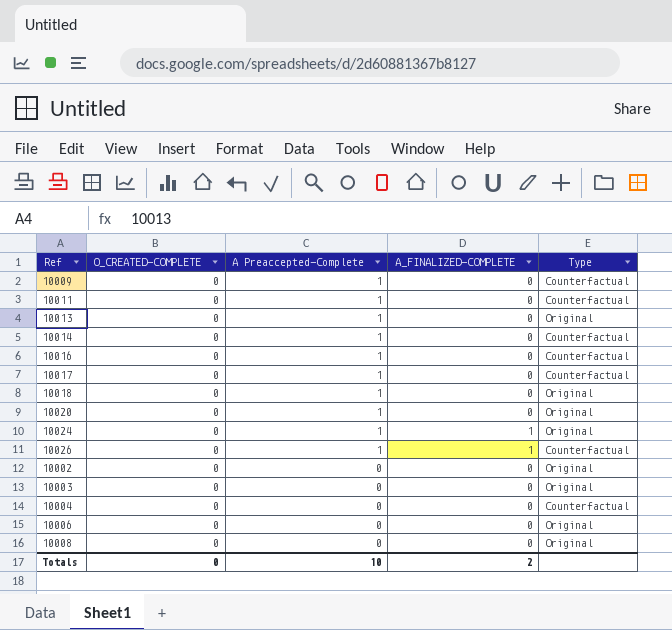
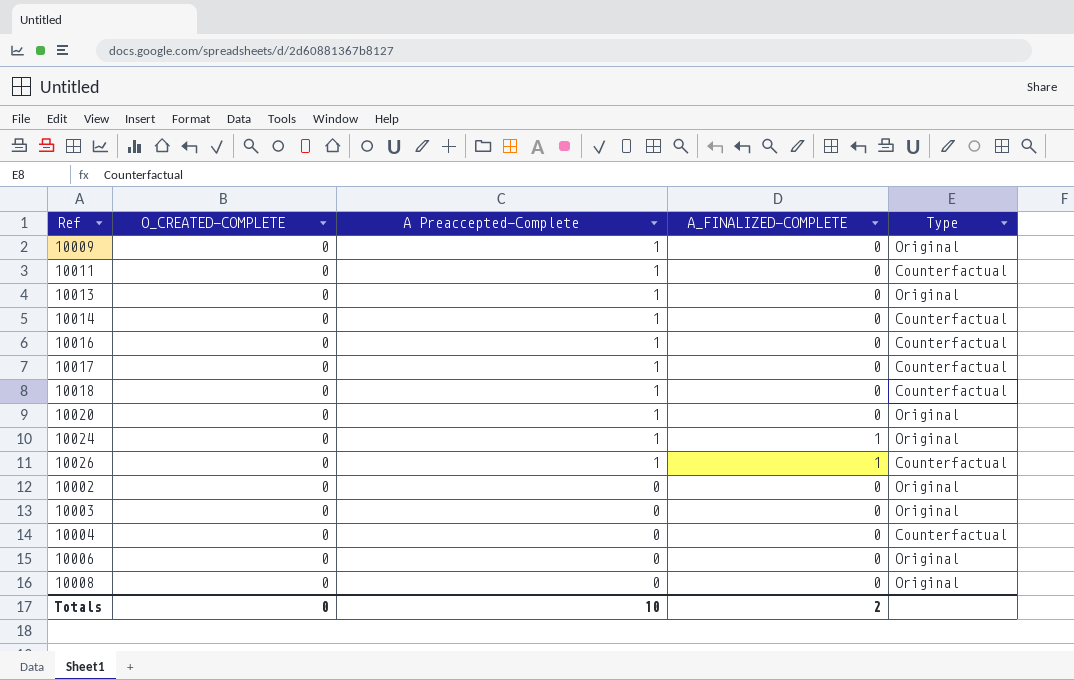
10009 | Type: Counterfactual -> Original
10018 | Type: Original -> Counterfactual

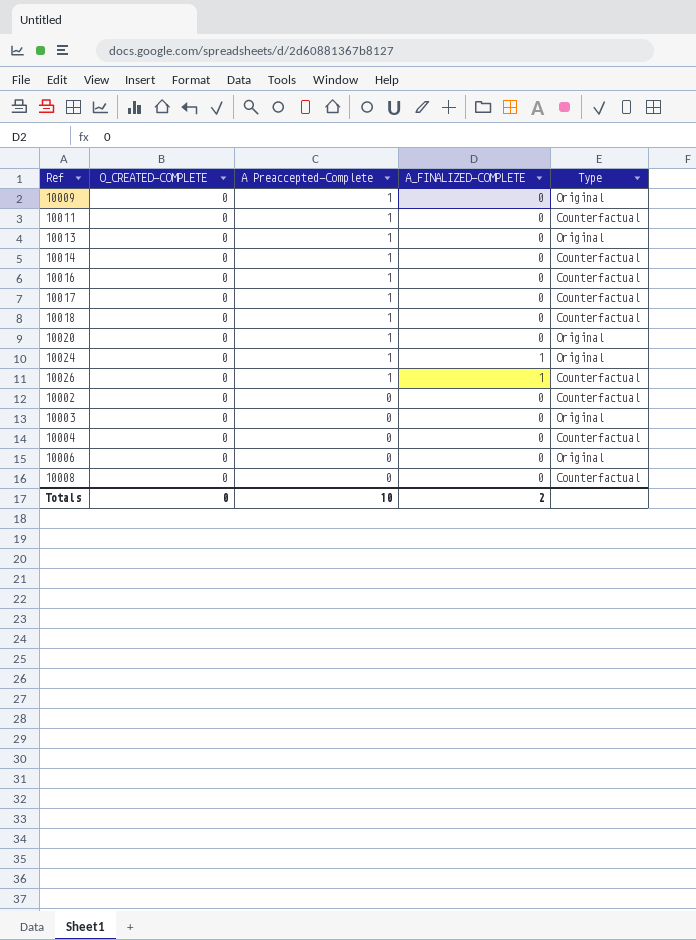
10002 | Type: Original -> Counterfactual
10008 | Type: Original -> Counterfactual

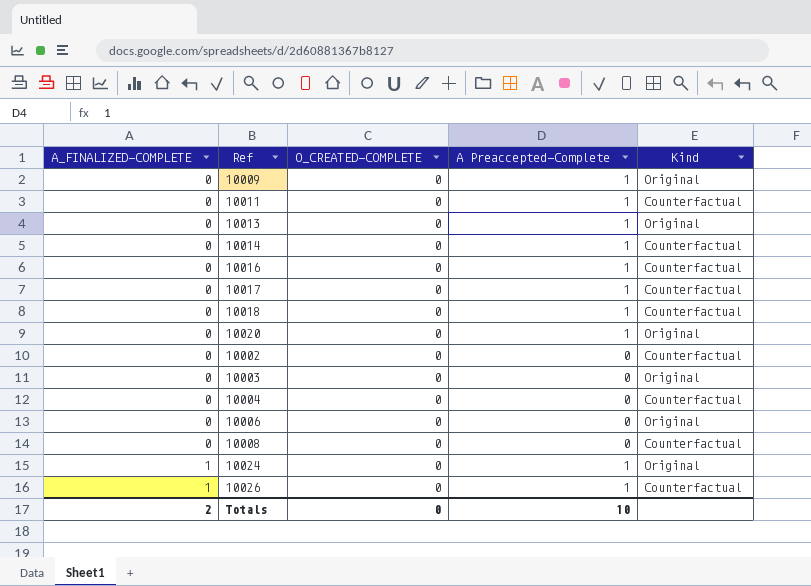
row order: A Preaccepted-Complete descending -> A_FINALIZED-COMPLETE ascending
column A_FINALIZED-COMPLETE | position: 4 -> 1
column name: Type -> Kind

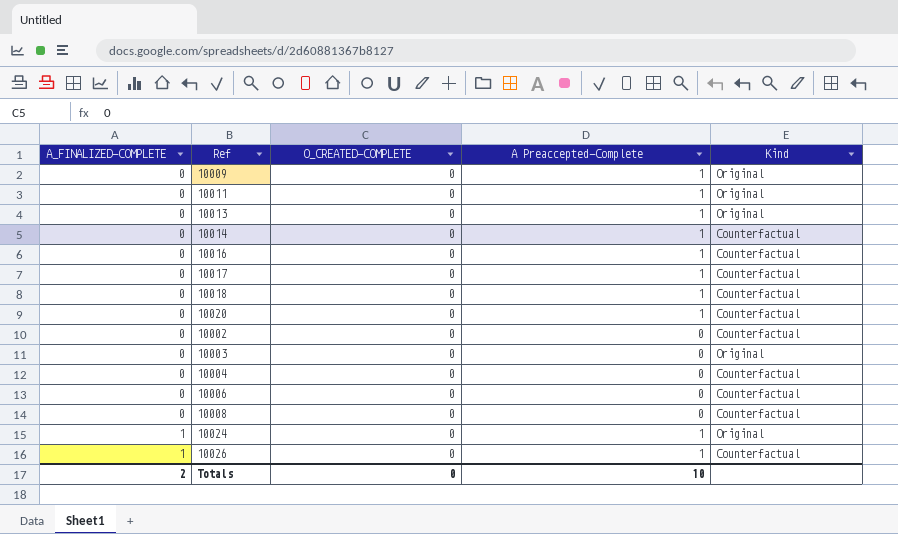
10011 | Kind: Counterfactual -> Original
10020 | Kind: Original -> Counterfactual
10006 | Kind: Original -> Counterfactual

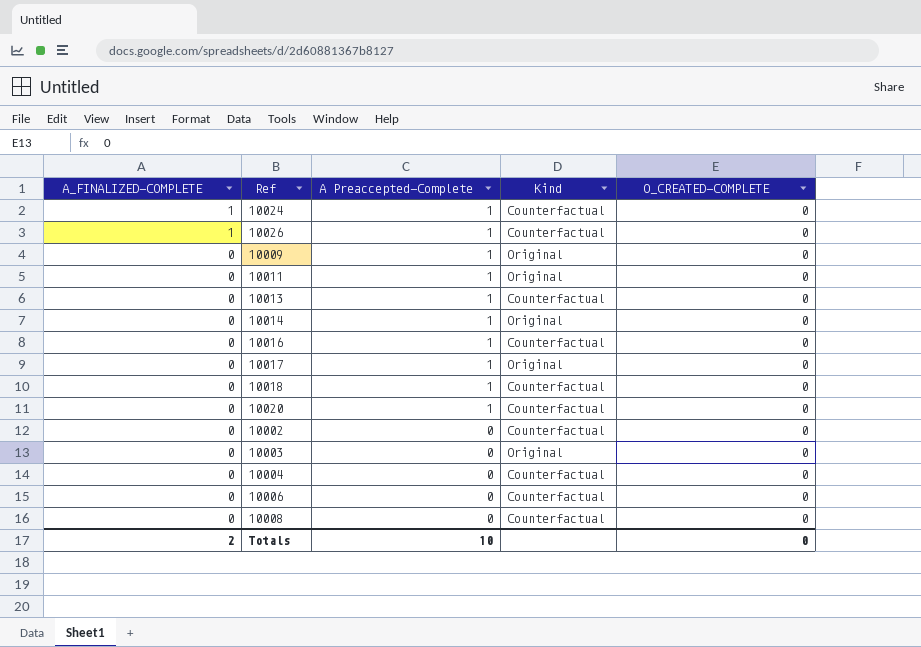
row order: A_FINALIZED-COMPLETE ascending -> A_FINALIZED-COMPLETE descending
column O_CREATED-COMPLETE | position: 3 -> 5
10024 | Kind: Original -> Counterfactual
10013 | Kind: Original -> Counterfactual
10014 | Kind: Counterfactual -> Original
10017 | Kind: Counterfactual -> Original

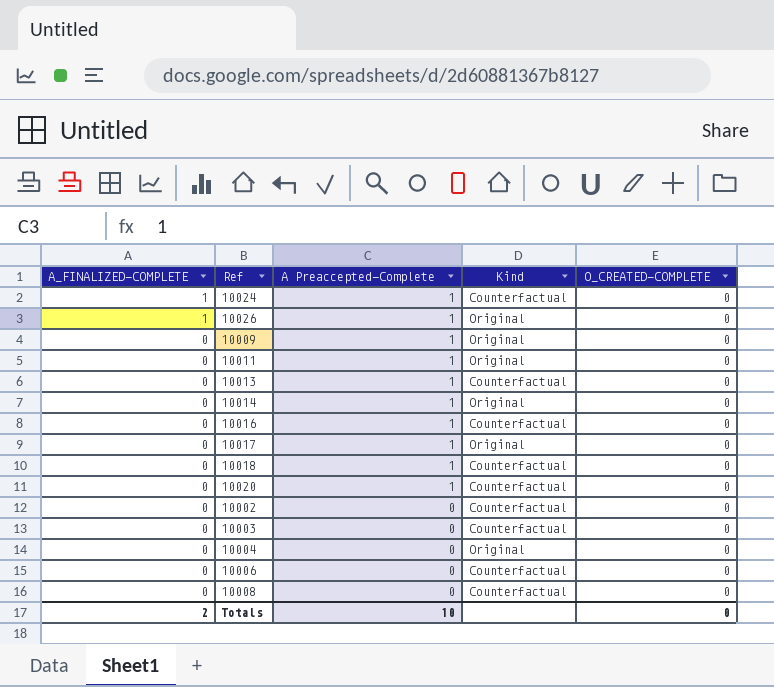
10026 | Kind: Counterfactual -> Original
10003 | Kind: Original -> Counterfactual
10004 | Kind: Counterfactual -> Original

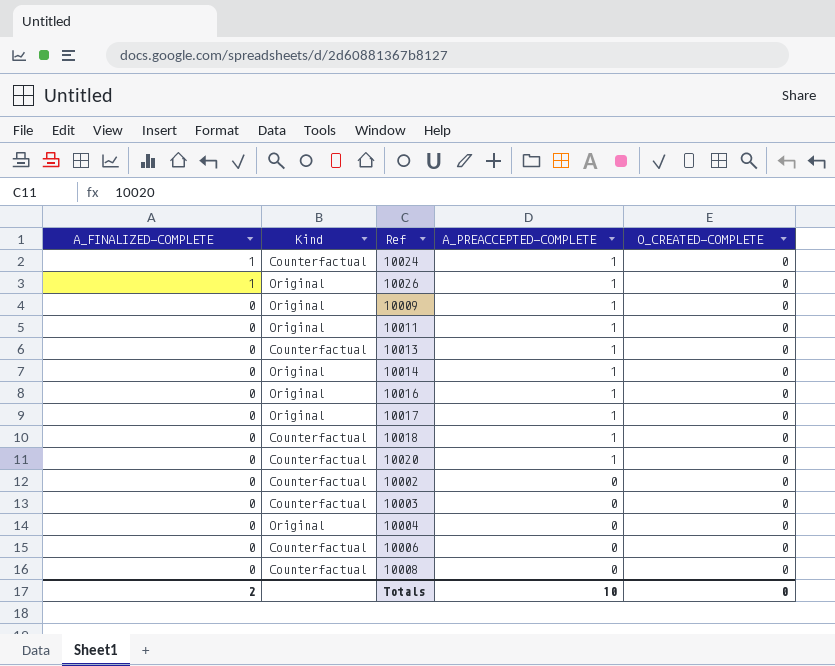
column Kind | position: 4 -> 2
column name: A Preaccepted-Complete -> A_PREACCEPTED-COMPLETE
10016 | Kind: Counterfactual -> Original

